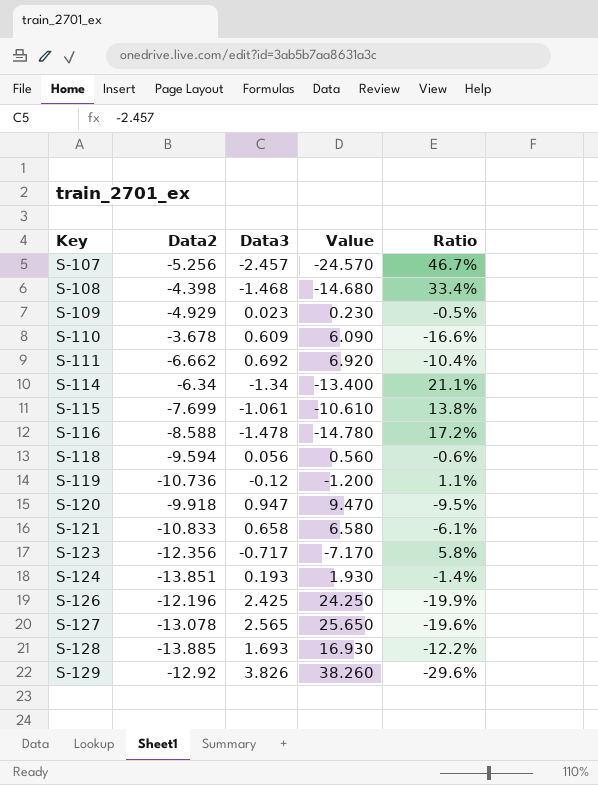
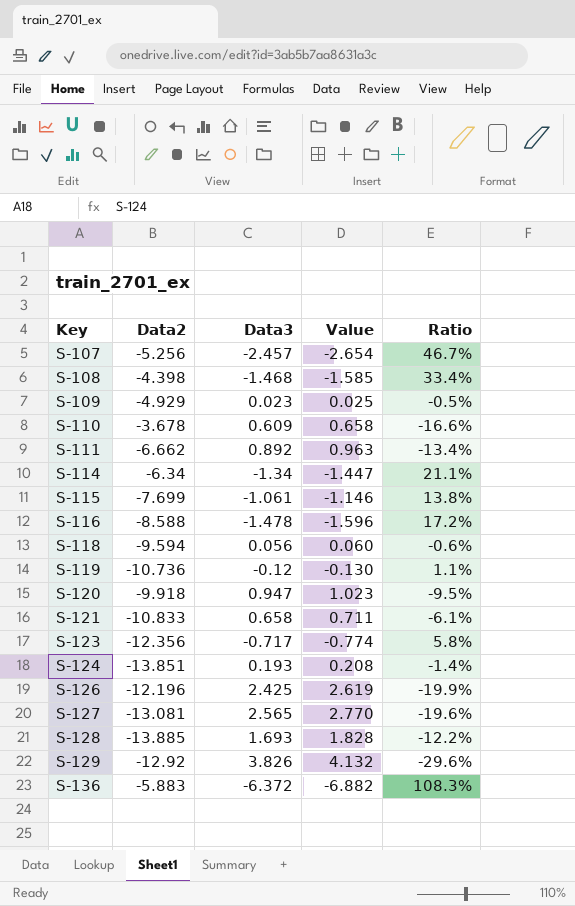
column Value | formula: [Data3] * 10 -> [Data3] * 1.08
S-111 | Data3: 0.692 -> 0.892
S-111 | Ratio: -10.4% -> -13.4%
S-127 | Data2: -13.078 -> -13.081
row S-136: none -> -5.883 | -6.372 | -6.882 | 108.3%

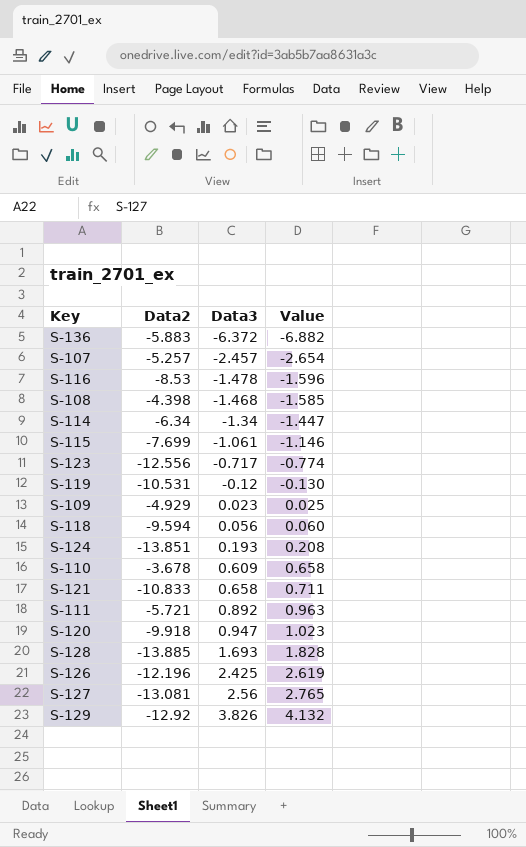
row order: Key ascending -> Data3 ascending
column Ratio | formula: [Data3] / [Data2] -> none
S-107 | Data2: -5.256 -> -5.257
S-116 | Data2: -8.588 -> -8.53
S-123 | Data2: -12.356 -> -12.556
S-119 | Data2: -10.736 -> -10.531
S-111 | Data2: -6.662 -> -5.721
S-127 | Data3: 2.565 -> 2.56
S-127 | Value: 2.770 -> 2.765

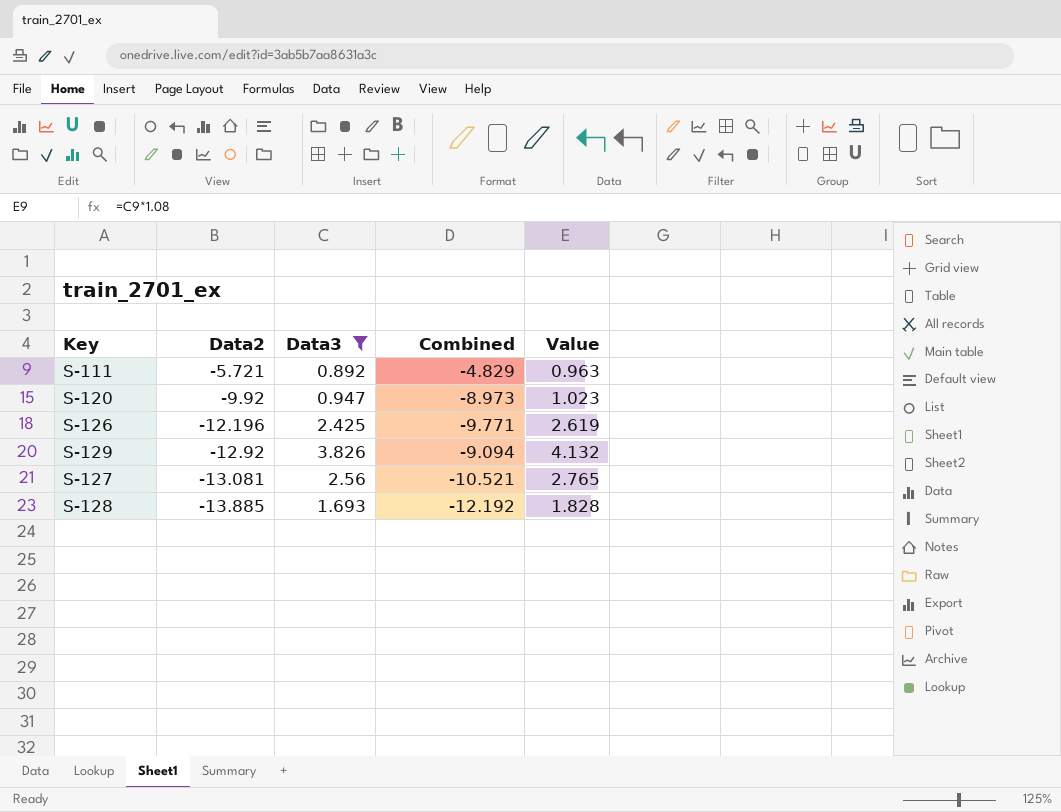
filter: none -> Data3 >= 0.892
row order: Data3 ascending -> Data2 descending
column Combined | formula: none -> [Data2] + [Data3]
S-120 | Data2: -9.918 -> -9.92

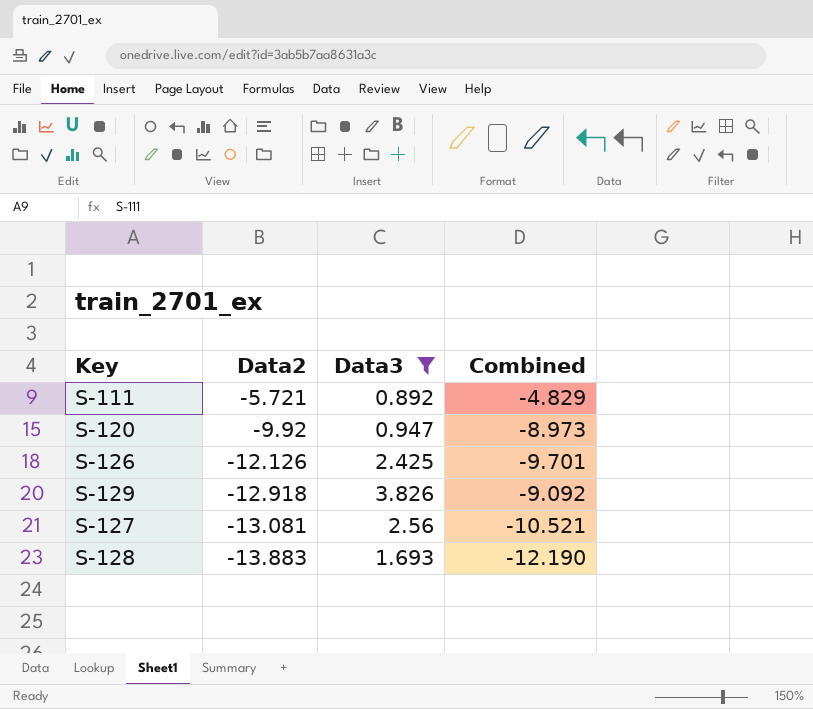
column Value | formula: [Data3] * 1.08 -> none
S-126 | Data2: -12.196 -> -12.126
S-126 | Combined: -9.771 -> -9.701
S-129 | Data2: -12.92 -> -12.918
S-129 | Combined: -9.094 -> -9.092
S-128 | Data2: -13.885 -> -13.883
S-128 | Combined: -12.192 -> -12.190

